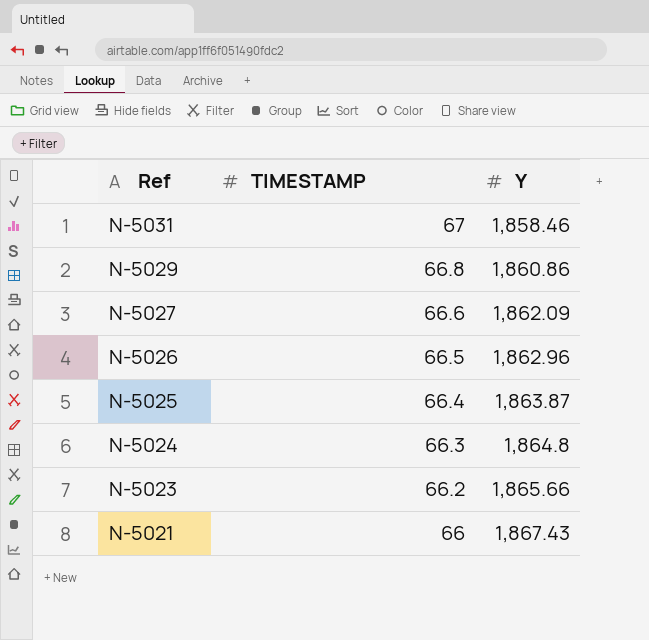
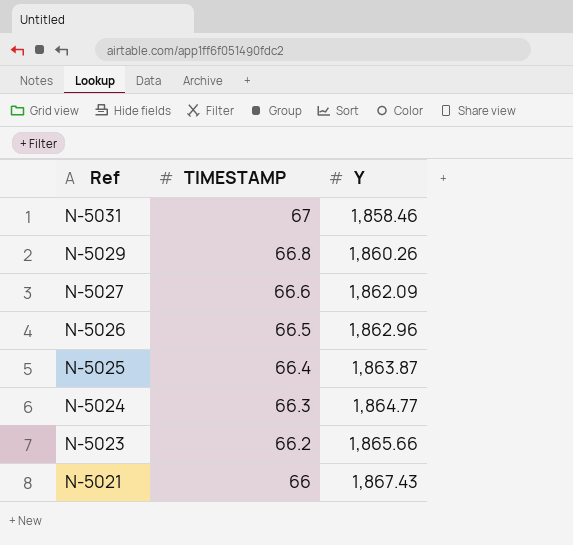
N-5029 | Y: 1,860.86 -> 1,860.26
N-5024 | Y: 1,864.8 -> 1,864.77

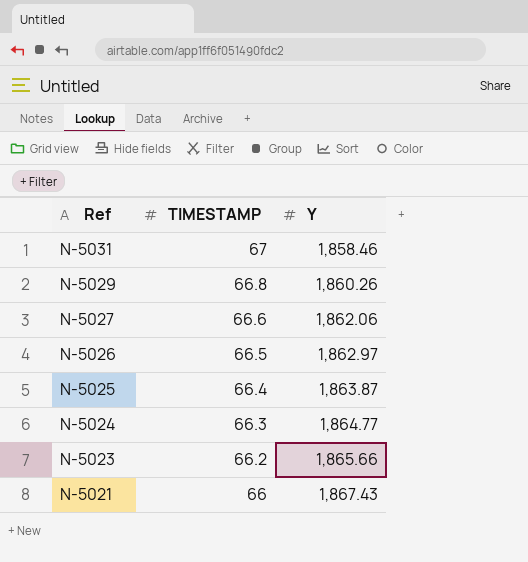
N-5027 | Y: 1,862.09 -> 1,862.06
N-5026 | Y: 1,862.96 -> 1,862.97

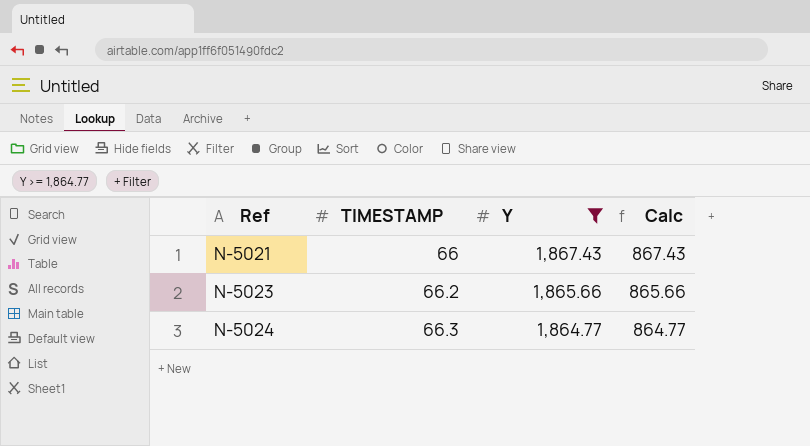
filter: none -> Y >= 1,864.77
row order: Ref descending -> Ref ascending
column Calc | formula: none -> [Y] - 1000

